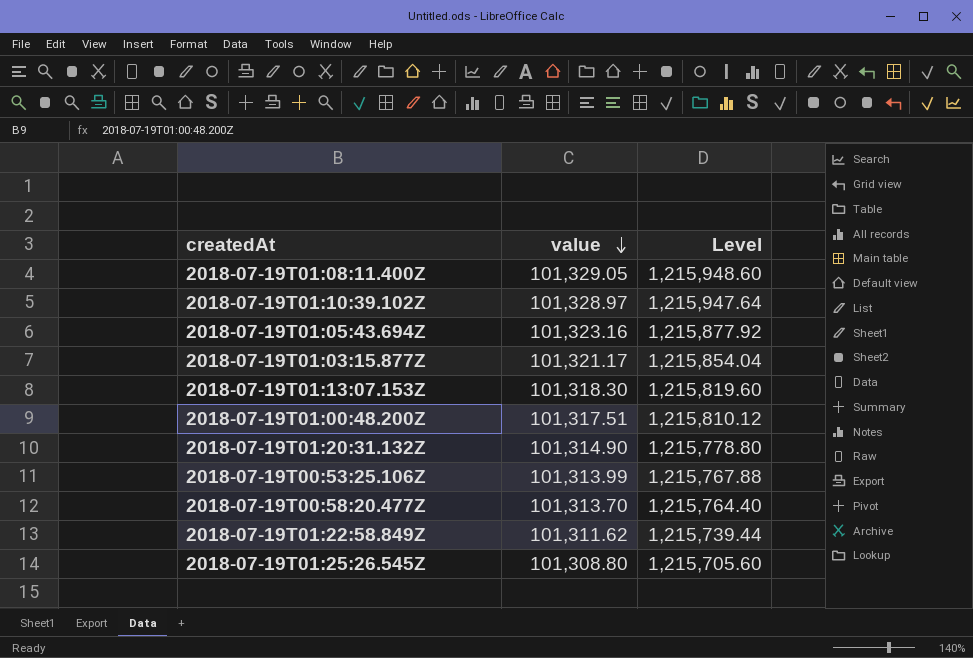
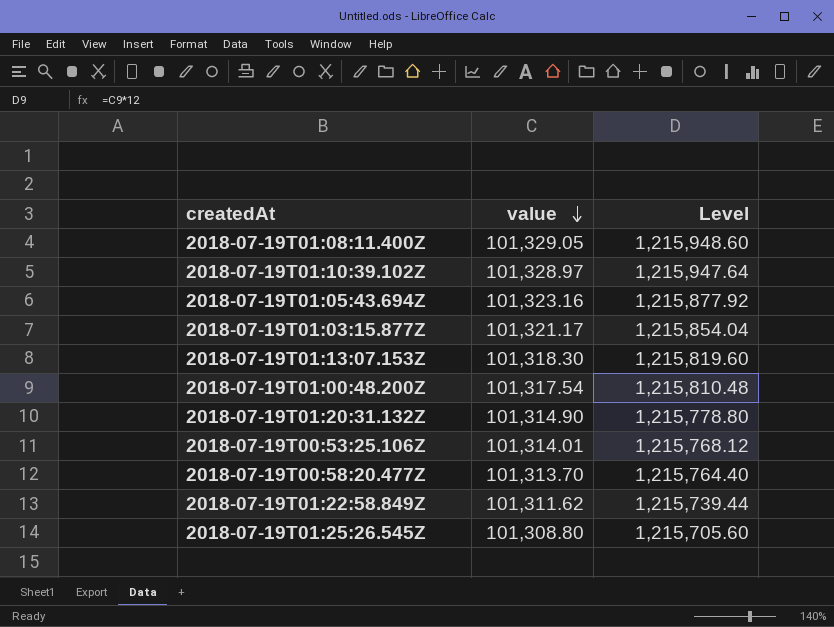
2018-07-19T01:00:48.200Z | value: 101,317.51 -> 101,317.54
2018-07-19T01:00:48.200Z | Level: 1,215,810.12 -> 1,215,810.48
2018-07-19T00:53:25.106Z | value: 101,313.99 -> 101,314.01
2018-07-19T00:53:25.106Z | Level: 1,215,767.88 -> 1,215,768.12

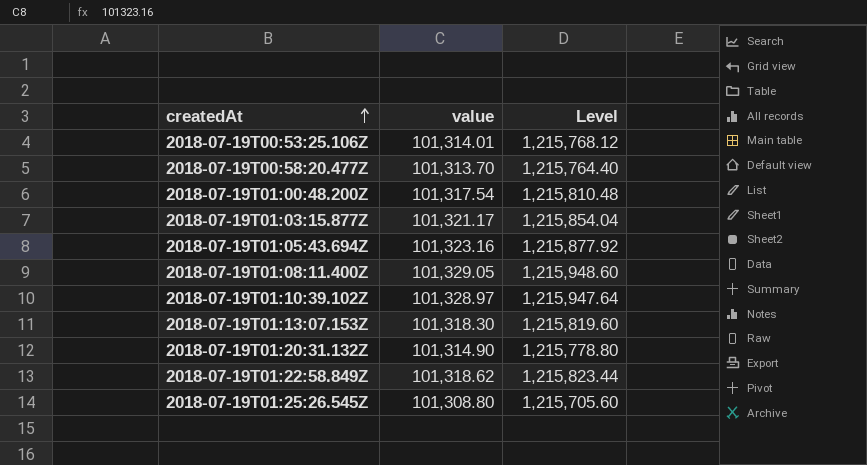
row order: value descending -> createdAt ascending
2018-07-19T01:22:58.849Z | value: 101,311.62 -> 101,318.62
2018-07-19T01:22:58.849Z | Level: 1,215,739.44 -> 1,215,823.44

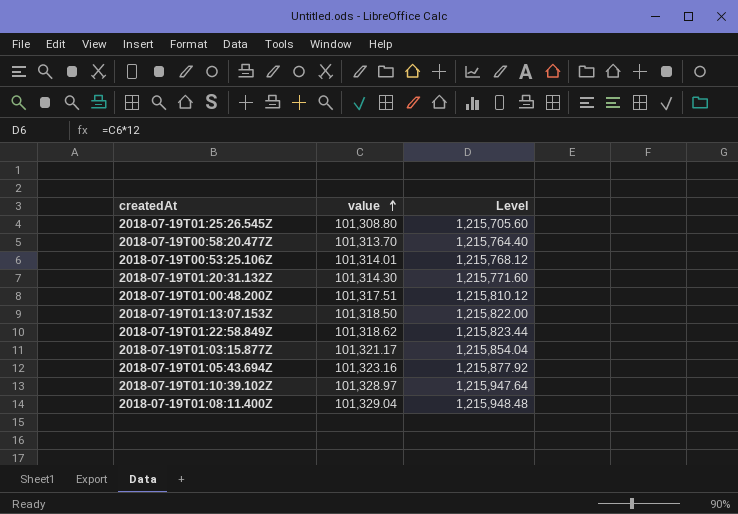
row order: createdAt ascending -> value ascending
2018-07-19T01:20:31.132Z | value: 101,314.90 -> 101,314.30
2018-07-19T01:20:31.132Z | Level: 1,215,778.80 -> 1,215,771.60
2018-07-19T01:00:48.200Z | value: 101,317.54 -> 101,317.51
2018-07-19T01:00:48.200Z | Level: 1,215,810.48 -> 1,215,810.12
2018-07-19T01:13:07.153Z | value: 101,318.30 -> 101,318.50
2018-07-19T01:13:07.153Z | Level: 1,215,819.60 -> 1,215,822.00
2018-07-19T01:08:11.400Z | value: 101,329.05 -> 101,329.04
2018-07-19T01:08:11.400Z | Level: 1,215,948.60 -> 1,215,948.48

